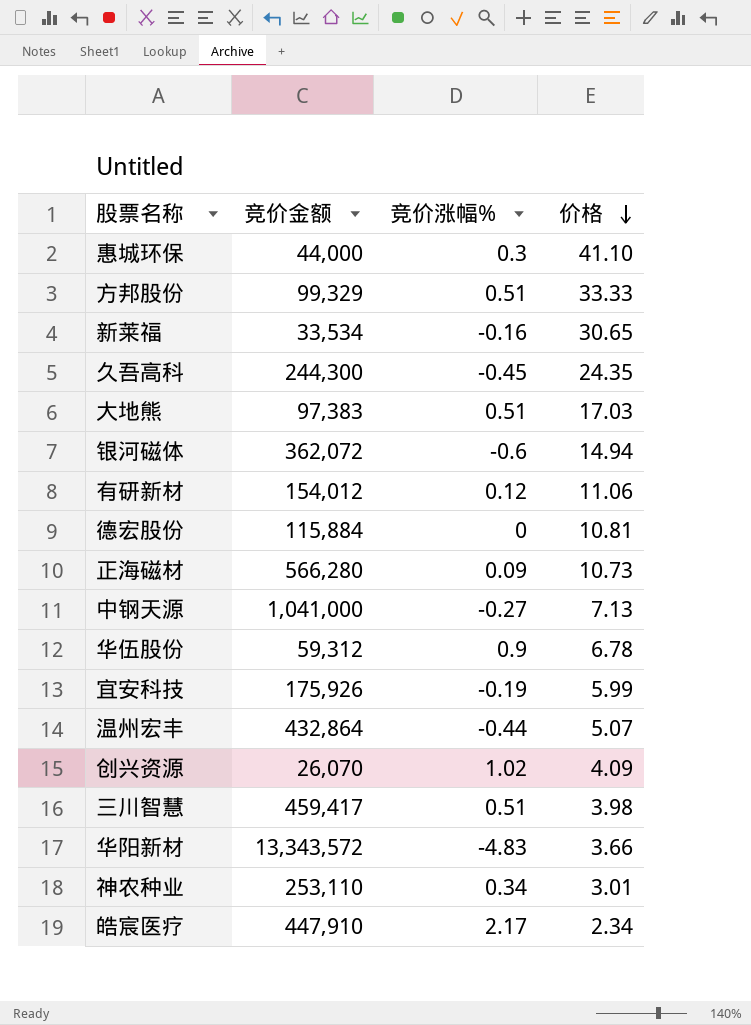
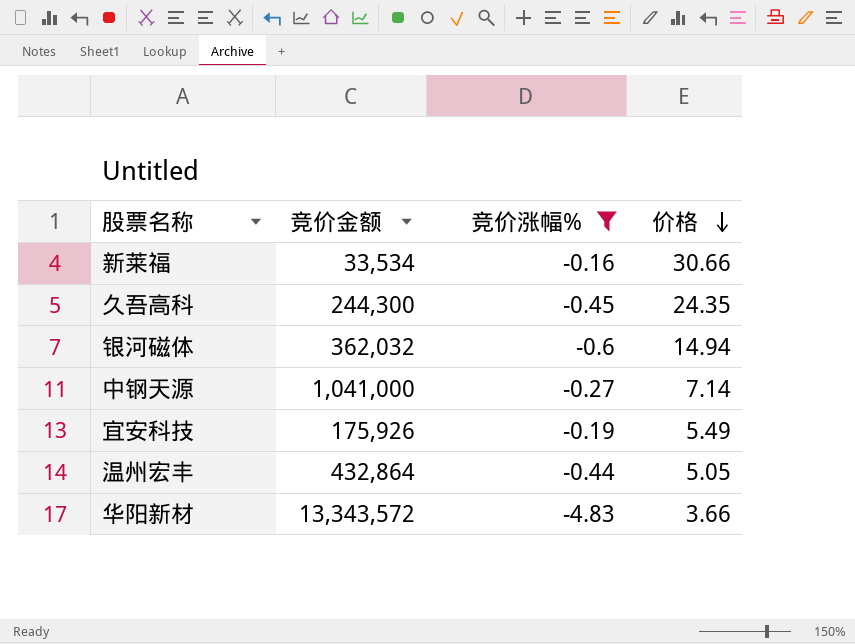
filter: none -> 竞价涨幅% <= -0.16
新莱福 | 价格: 30.65 -> 30.66
银河磁体 | 竞价金额: 362,072 -> 362,032
中钢天源 | 价格: 7.13 -> 7.14
宜安科技 | 价格: 5.99 -> 5.49
温州宏丰 | 价格: 5.07 -> 5.05

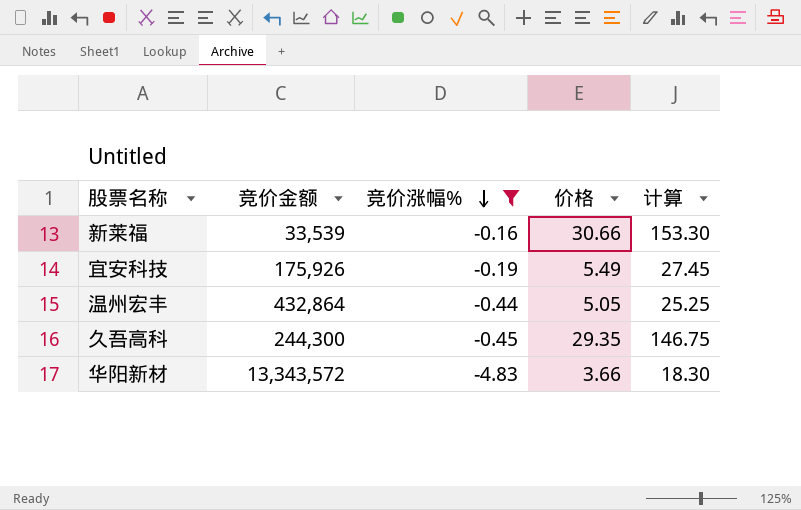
row order: 价格 descending -> 竞价涨幅% descending
column 计算 | formula: none -> [价格] * 5
row 银河磁体: 362,032 | -0.6 | 14.94 -> none
row 中钢天源: 1,041,000 | -0.27 | 7.14 -> none
新莱福 | 竞价金额: 33,534 -> 33,539
久吾高科 | 价格: 24.35 -> 29.35

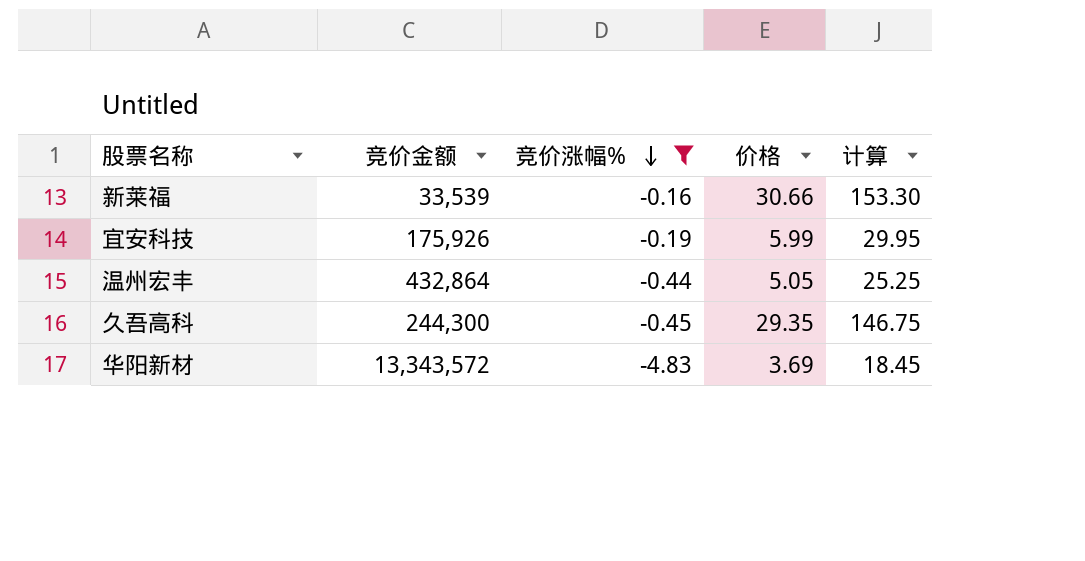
宜安科技 | 价格: 5.49 -> 5.99
宜安科技 | 计算: 27.45 -> 29.95
华阳新材 | 价格: 3.66 -> 3.69
华阳新材 | 计算: 18.30 -> 18.45

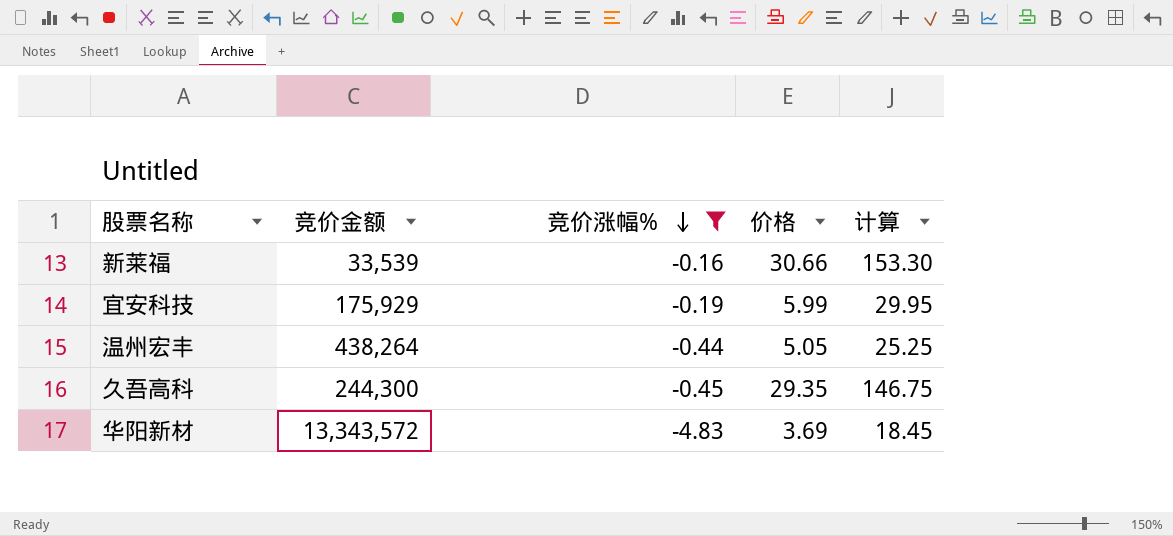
宜安科技 | 竞价金额: 175,926 -> 175,929
温州宏丰 | 竞价金额: 432,864 -> 438,264

